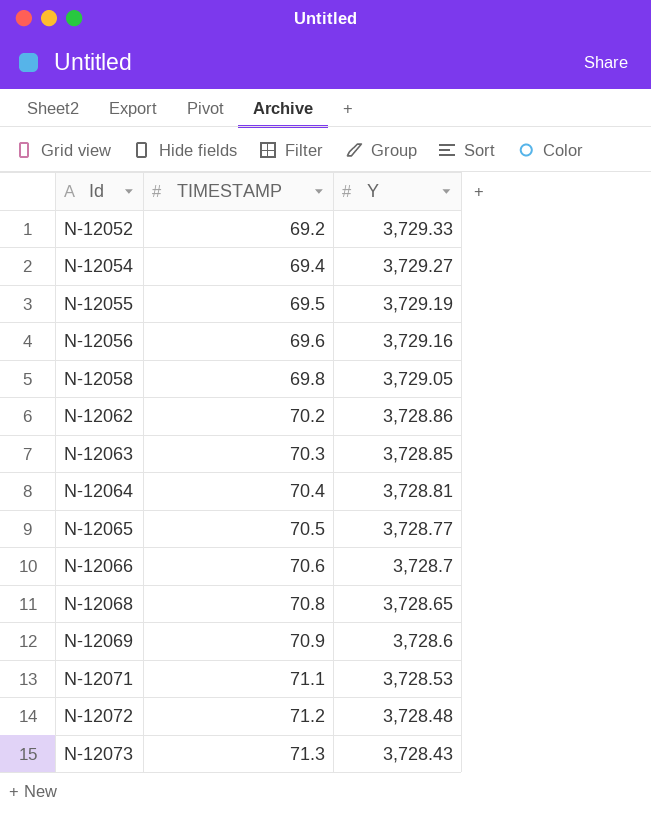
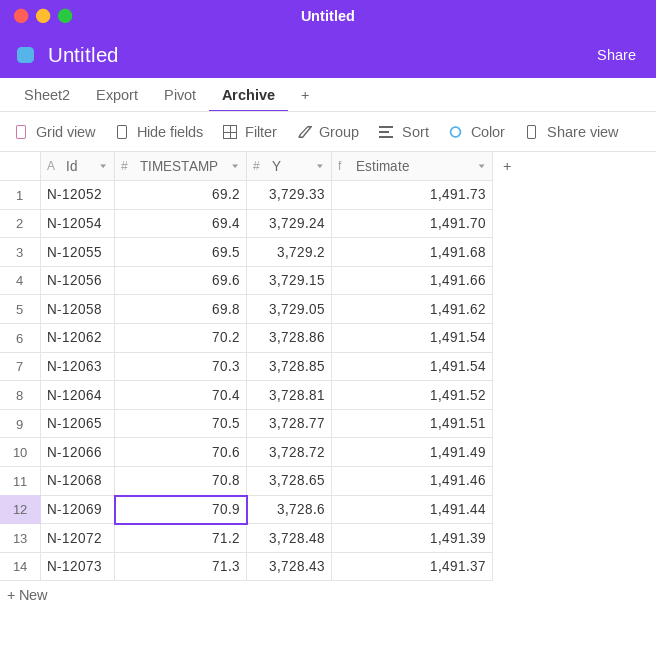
column Estimate | formula: none -> [Y] * 0.4
row N-12071: 71.1 | 3,728.53 -> none
N-12054 | Y: 3,729.27 -> 3,729.24
N-12055 | Y: 3,729.19 -> 3,729.2
N-12056 | Y: 3,729.16 -> 3,729.15
N-12066 | Y: 3,728.7 -> 3,728.72

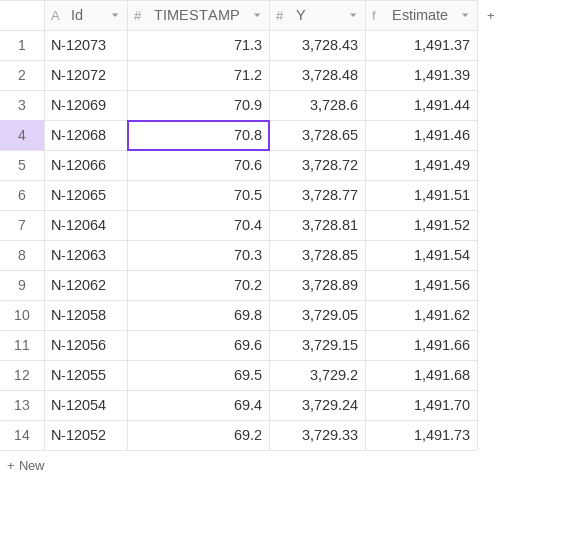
row order: Id ascending -> Id descending
N-12062 | Y: 3,728.86 -> 3,728.89
N-12062 | Estimate: 1,491.54 -> 1,491.56

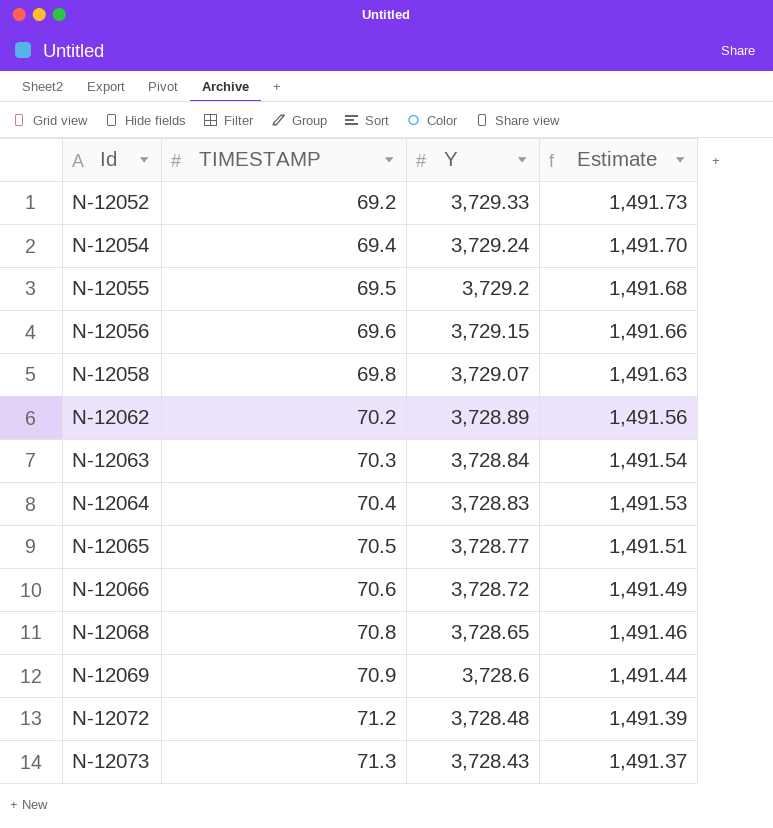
row order: Id descending -> Id ascending
N-12058 | Y: 3,729.05 -> 3,729.07
N-12058 | Estimate: 1,491.62 -> 1,491.63
N-12063 | Y: 3,728.85 -> 3,728.84
N-12064 | Y: 3,728.81 -> 3,728.83
N-12064 | Estimate: 1,491.52 -> 1,491.53

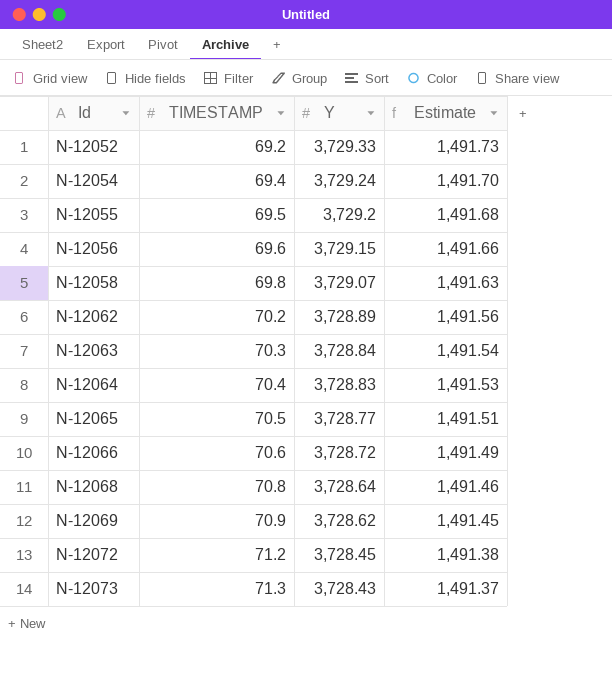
N-12068 | Y: 3,728.65 -> 3,728.64
N-12069 | Y: 3,728.6 -> 3,728.62
N-12069 | Estimate: 1,491.44 -> 1,491.45
N-12072 | Y: 3,728.48 -> 3,728.45
N-12072 | Estimate: 1,491.39 -> 1,491.38

